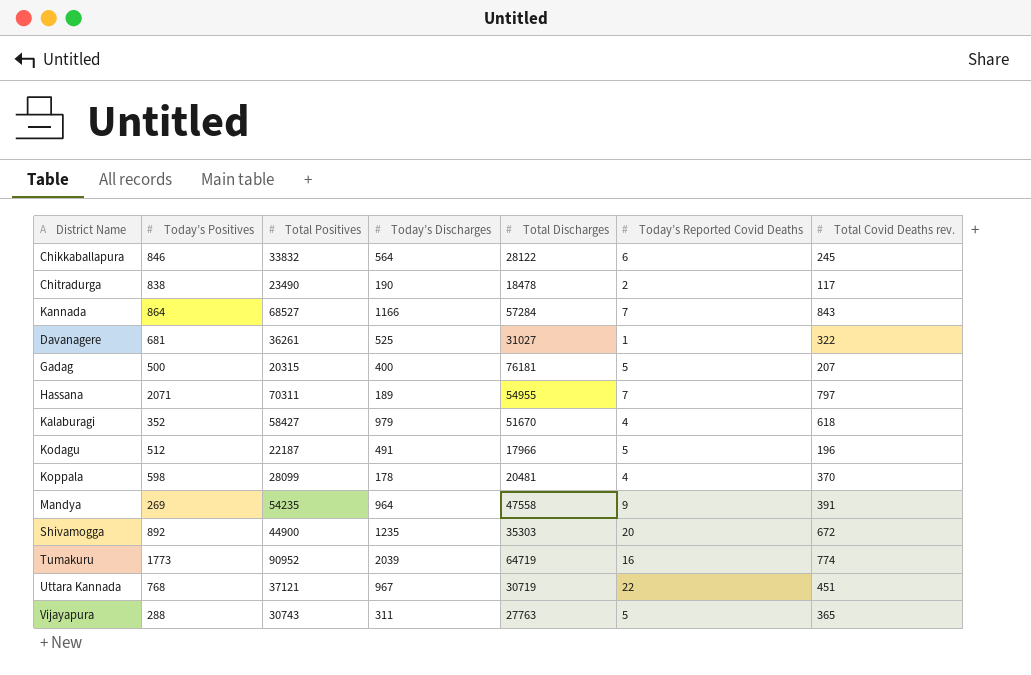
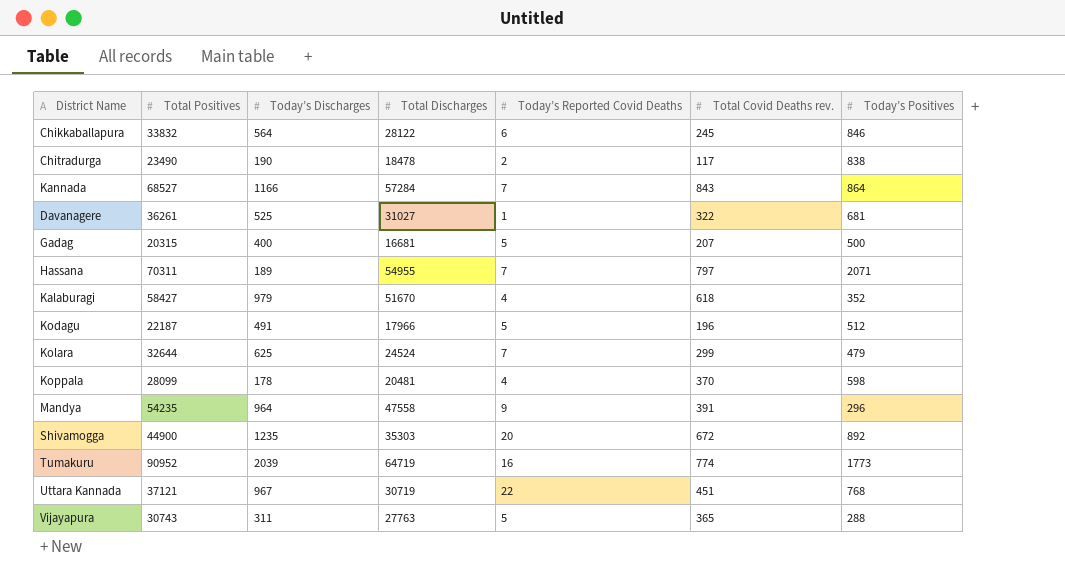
column Today’s Positives | position: 2 -> 7
Gadag | Total Discharges: 76181 -> 16681
row Kolara: none -> 32644 | 625 | 24524 | 7 | 299 | 479
Mandya | Today’s Positives: 269 -> 296

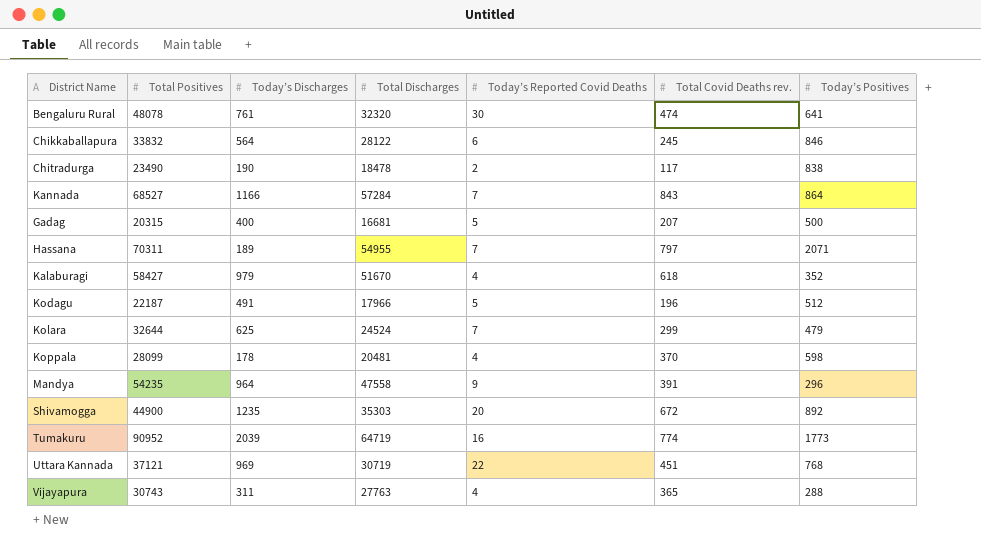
row Davanagere: 36261 | 525 | 31027 | 1 | 322 | 681 -> none
row Bengaluru Rural: none -> 48078 | 761 | 32320 | 30 | 474 | 641
Uttara Kannada | Today’s Discharges: 967 -> 969
Vijayapura | Today’s Reported Covid Deaths: 5 -> 4

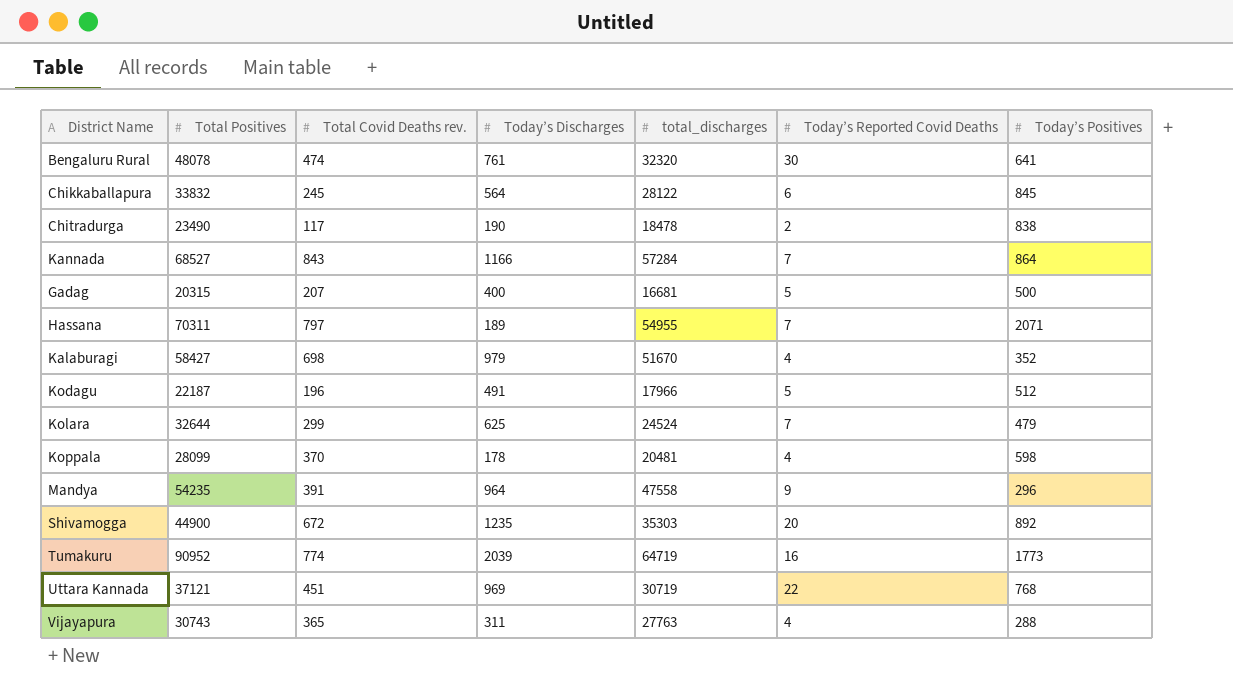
column Total Covid Deaths rev. | position: 6 -> 3
column name: Total Discharges -> total_discharges
Chikkaballapura | Today’s Positives: 846 -> 845
Kalaburagi | Total Covid Deaths rev.: 618 -> 698

